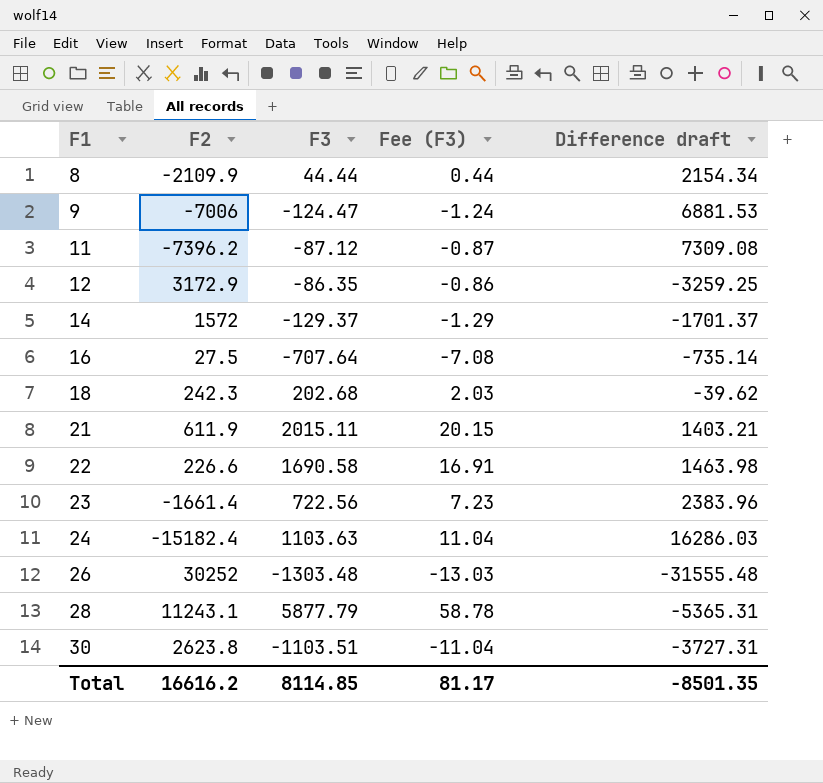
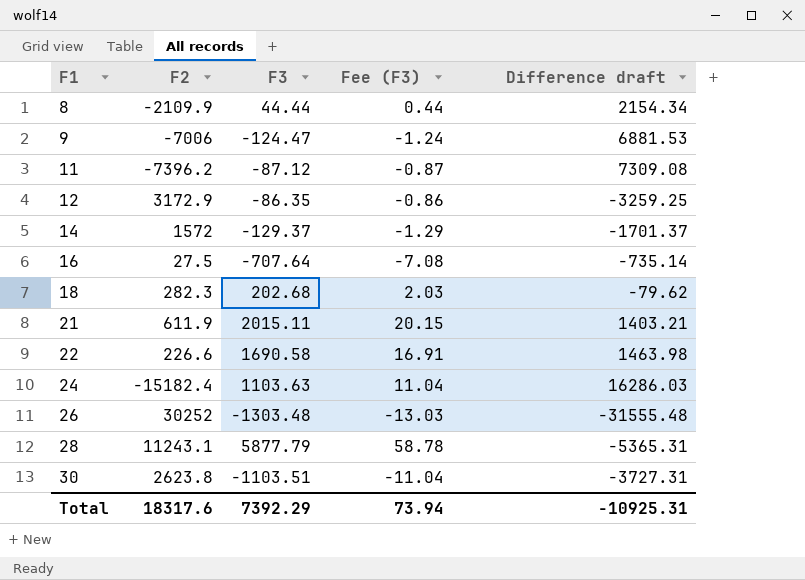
row 23: -1661.4 | 722.56 | 7.23 | 2383.96 -> none
18 | F2: 242.3 -> 282.3
18 | Difference draft: -39.62 -> -79.62
Total | F2: 16616.2 -> 18317.6
Total | F3: 8114.85 -> 7392.29
Total | Fee (F3): 81.17 -> 73.94
Total | Difference draft: -8501.35 -> -10925.31

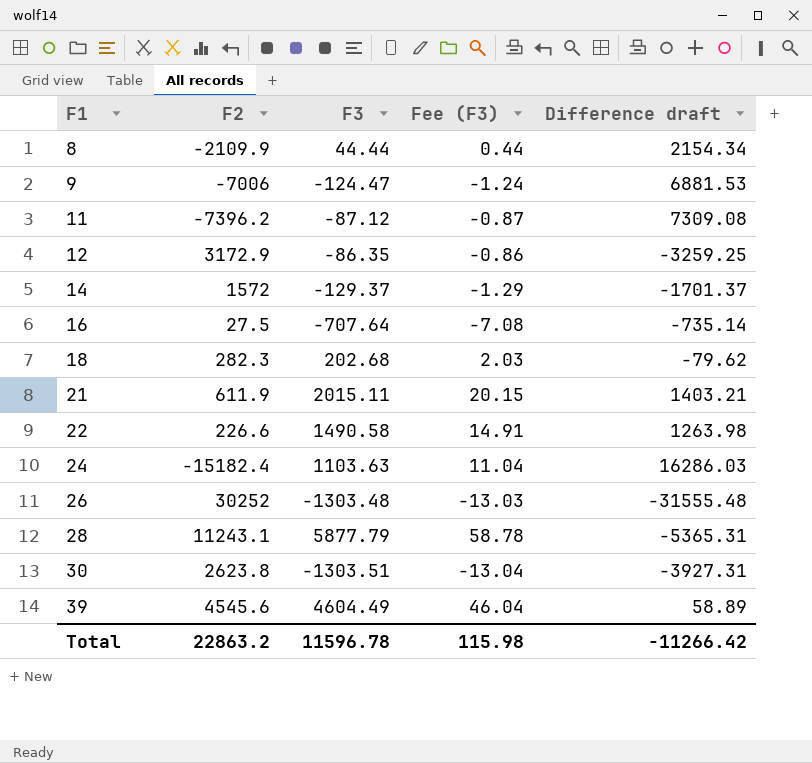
22 | F3: 1690.58 -> 1490.58
22 | Fee (F3): 16.91 -> 14.91
22 | Difference draft: 1463.98 -> 1263.98
30 | F3: -1103.51 -> -1303.51
30 | Fee (F3): -11.04 -> -13.04
30 | Difference draft: -3727.31 -> -3927.31
row 39: none -> 4545.6 | 4604.49 | 46.04 | 58.89
Total | F2: 18317.6 -> 22863.2
Total | F3: 7392.29 -> 11596.78
Total | Fee (F3): 73.94 -> 115.98
Total | Difference draft: -10925.31 -> -11266.42

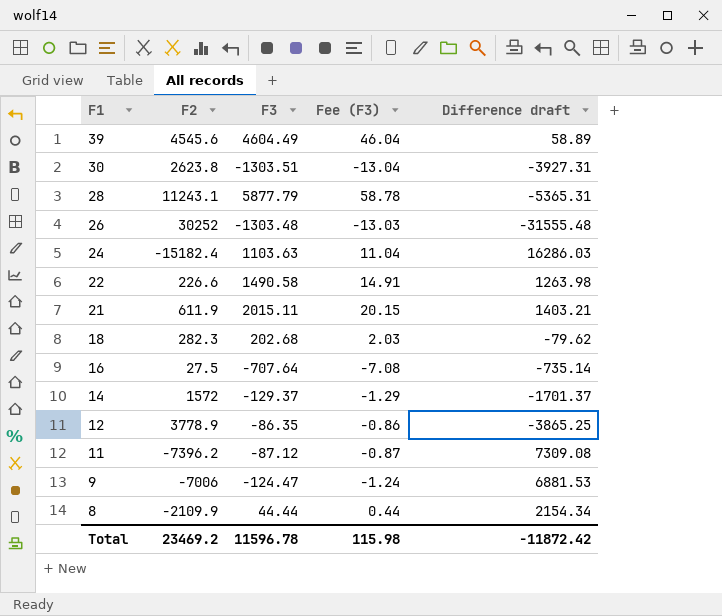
row order: F1 ascending -> F1 descending
12 | F2: 3172.9 -> 3778.9
12 | Difference draft: -3259.25 -> -3865.25
Total | F2: 22863.2 -> 23469.2
Total | Difference draft: -11266.42 -> -11872.42

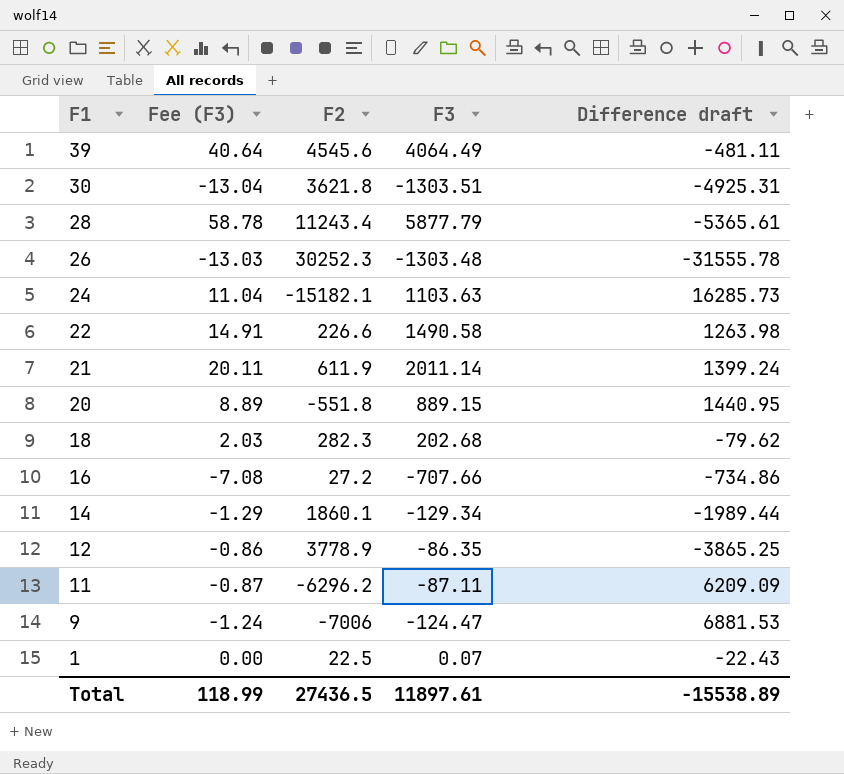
column Fee (F3) | position: 4 -> 2
row 8: -2109.9 | 44.44 | 0.44 | 2154.34 -> none
39 | Fee (F3): 46.04 -> 40.64
39 | F3: 4604.49 -> 4064.49
39 | Difference draft: 58.89 -> -481.11
30 | F2: 2623.8 -> 3621.8
30 | Difference draft: -3927.31 -> -4925.31
28 | F2: 11243.1 -> 11243.4
28 | Difference draft: -5365.31 -> -5365.61
26 | F2: 30252 -> 30252.3
26 | Difference draft: -31555.48 -> -31555.78
24 | F2: -15182.4 -> -15182.1
24 | Difference draft: 16286.03 -> 16285.73
21 | Fee (F3): 20.15 -> 20.11
21 | F3: 2015.11 -> 2011.14
21 | Difference draft: 1403.21 -> 1399.24
row 20: none -> 8.89 | -551.8 | 889.15 | 1440.95
16 | F2: 27.5 -> 27.2
16 | F3: -707.64 -> -707.66
16 | Difference draft: -735.14 -> -734.86
14 | F2: 1572 -> 1860.1
14 | F3: -129.37 -> -129.34
14 | Difference draft: -1701.37 -> -1989.44
11 | F2: -7396.2 -> -6296.2
11 | F3: -87.12 -> -87.11
11 | Difference draft: 7309.08 -> 6209.09
row 1: none -> 0.00 | 22.5 | 0.07 | -22.43
Total | Fee (F3): 115.98 -> 118.99
Total | F2: 23469.2 -> 27436.5
Total | F3: 11596.78 -> 11897.61
Total | Difference draft: -11872.42 -> -15538.89

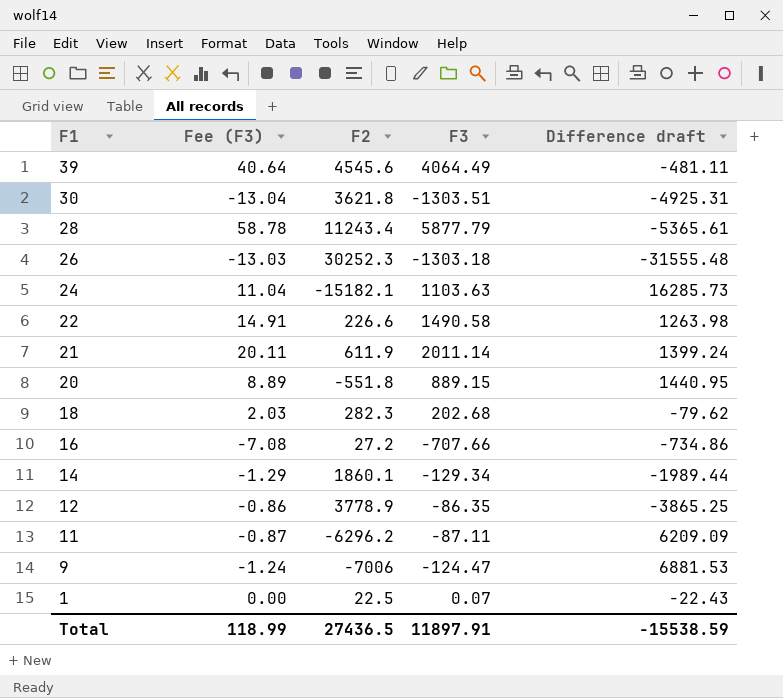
26 | F3: -1303.48 -> -1303.18
26 | Difference draft: -31555.78 -> -31555.48
Total | F3: 11897.61 -> 11897.91
Total | Difference draft: -15538.89 -> -15538.59

